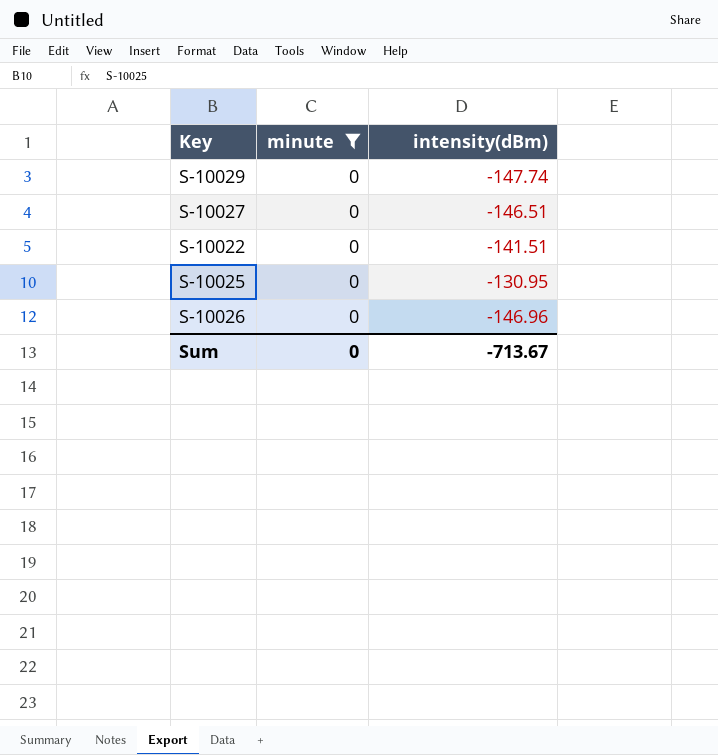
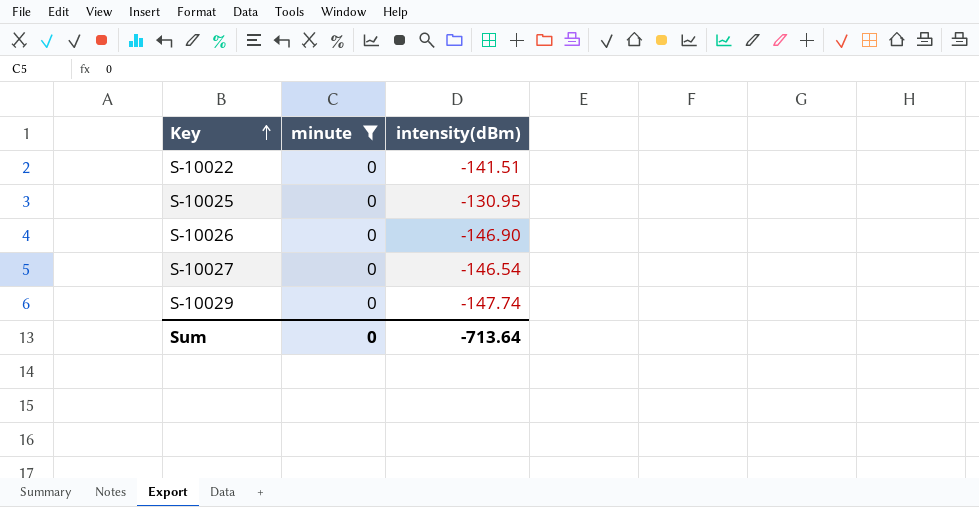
row order: none -> Key ascending
S-10026 | intensity(dBm): -146.96 -> -146.90
S-10027 | intensity(dBm): -146.51 -> -146.54
Sum | intensity(dBm): -713.67 -> -713.64

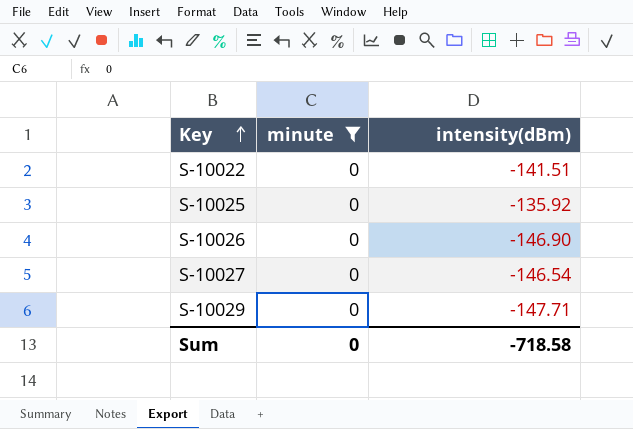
S-10025 | intensity(dBm): -130.95 -> -135.92
S-10029 | intensity(dBm): -147.74 -> -147.71
Sum | intensity(dBm): -713.64 -> -718.58

